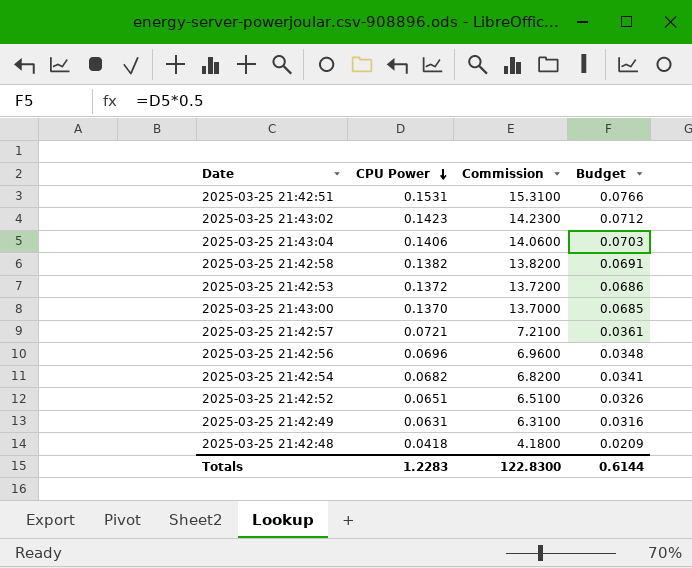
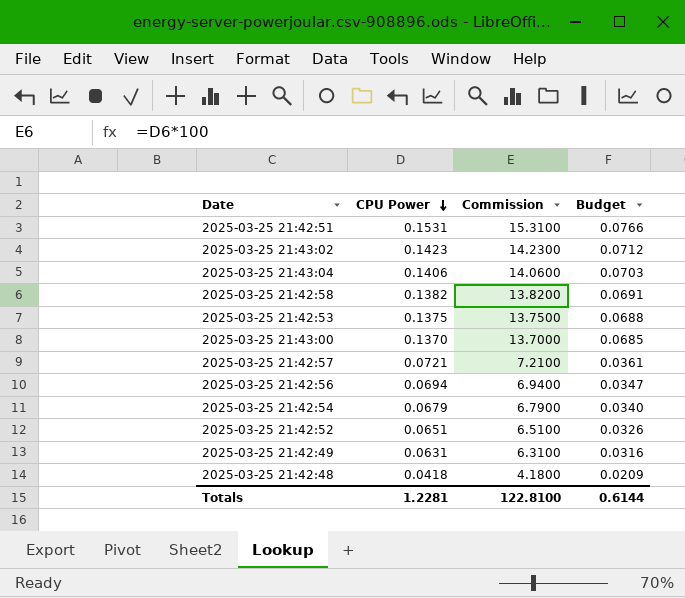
2025-03-25 21:42:53 | CPU Power: 0.1372 -> 0.1375
2025-03-25 21:42:53 | Commission: 13.7200 -> 13.7500
2025-03-25 21:42:53 | Budget: 0.0686 -> 0.0688
2025-03-25 21:42:56 | CPU Power: 0.0696 -> 0.0694
2025-03-25 21:42:56 | Commission: 6.9600 -> 6.9400
2025-03-25 21:42:56 | Budget: 0.0348 -> 0.0347
2025-03-25 21:42:54 | CPU Power: 0.0682 -> 0.0679
2025-03-25 21:42:54 | Commission: 6.8200 -> 6.7900
2025-03-25 21:42:54 | Budget: 0.0341 -> 0.0340
Totals | CPU Power: 1.2283 -> 1.2281
Totals | Commission: 122.8300 -> 122.8100

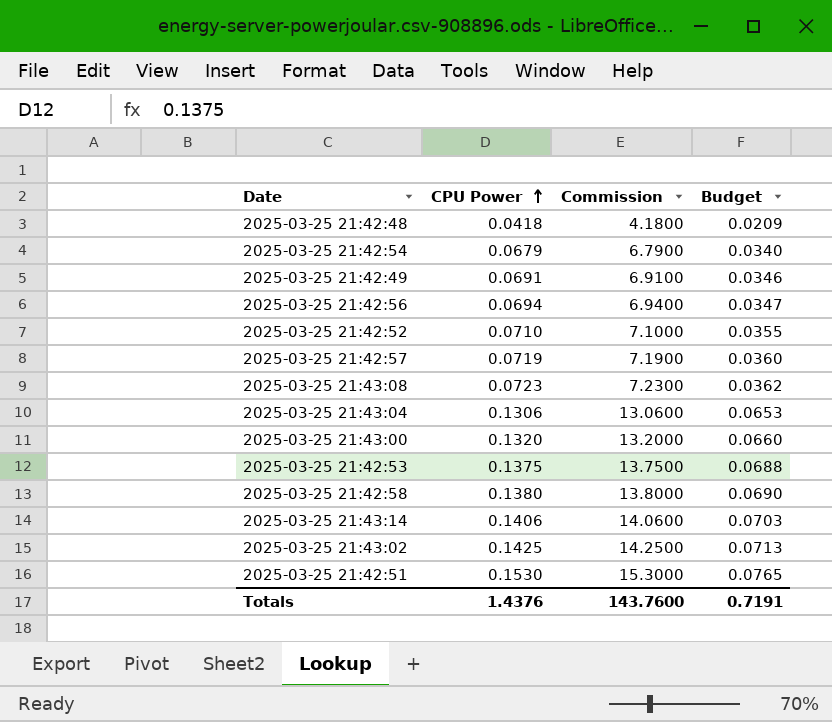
row order: CPU Power descending -> CPU Power ascending
2025-03-25 21:42:49 | CPU Power: 0.0631 -> 0.0691
2025-03-25 21:42:49 | Commission: 6.3100 -> 6.9100
2025-03-25 21:42:49 | Budget: 0.0316 -> 0.0346
2025-03-25 21:42:52 | CPU Power: 0.0651 -> 0.0710
2025-03-25 21:42:52 | Commission: 6.5100 -> 7.1000
2025-03-25 21:42:52 | Budget: 0.0326 -> 0.0355
2025-03-25 21:42:57 | CPU Power: 0.0721 -> 0.0719
2025-03-25 21:42:57 | Commission: 7.2100 -> 7.1900
2025-03-25 21:42:57 | Budget: 0.0361 -> 0.0360
row 2025-03-25 21:43:08: none -> 0.0723 | 7.2300 | 0.0362
2025-03-25 21:43:04 | CPU Power: 0.1406 -> 0.1306
2025-03-25 21:43:04 | Commission: 14.0600 -> 13.0600
2025-03-25 21:43:04 | Budget: 0.0703 -> 0.0653
2025-03-25 21:43:00 | CPU Power: 0.1370 -> 0.1320
2025-03-25 21:43:00 | Commission: 13.7000 -> 13.2000
2025-03-25 21:43:00 | Budget: 0.0685 -> 0.0660
2025-03-25 21:42:58 | CPU Power: 0.1382 -> 0.1380
2025-03-25 21:42:58 | Commission: 13.8200 -> 13.8000
2025-03-25 21:42:58 | Budget: 0.0691 -> 0.0690
row 2025-03-25 21:43:14: none -> 0.1406 | 14.0600 | 0.0703
2025-03-25 21:43:02 | CPU Power: 0.1423 -> 0.1425
2025-03-25 21:43:02 | Commission: 14.2300 -> 14.2500
2025-03-25 21:43:02 | Budget: 0.0712 -> 0.0713
2025-03-25 21:42:51 | CPU Power: 0.1531 -> 0.1530
2025-03-25 21:42:51 | Commission: 15.3100 -> 15.3000
2025-03-25 21:42:51 | Budget: 0.0766 -> 0.0765
Totals | CPU Power: 1.2281 -> 1.4376
Totals | Commission: 122.8100 -> 143.7600
Totals | Budget: 0.6144 -> 0.7191

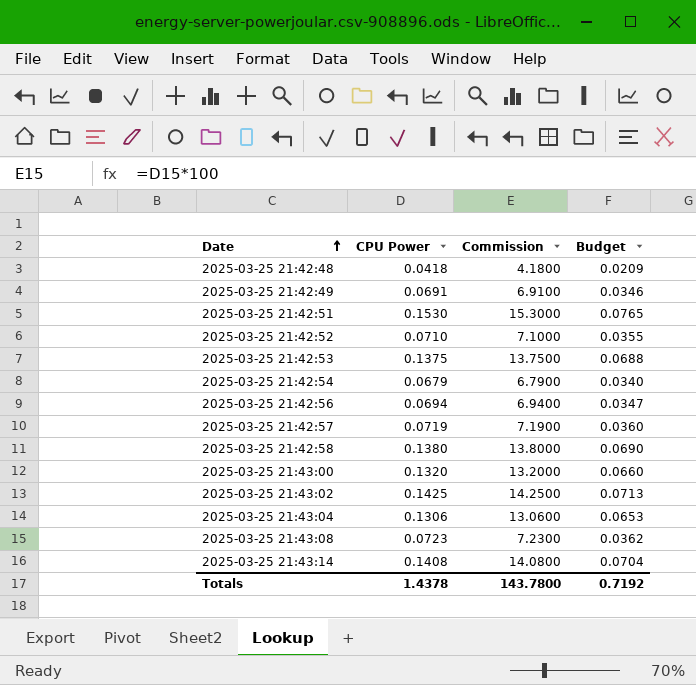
row order: CPU Power ascending -> Date ascending
2025-03-25 21:43:14 | CPU Power: 0.1406 -> 0.1408
2025-03-25 21:43:14 | Commission: 14.0600 -> 14.0800
2025-03-25 21:43:14 | Budget: 0.0703 -> 0.0704
Totals | CPU Power: 1.4376 -> 1.4378
Totals | Commission: 143.7600 -> 143.7800
Totals | Budget: 0.7191 -> 0.7192

